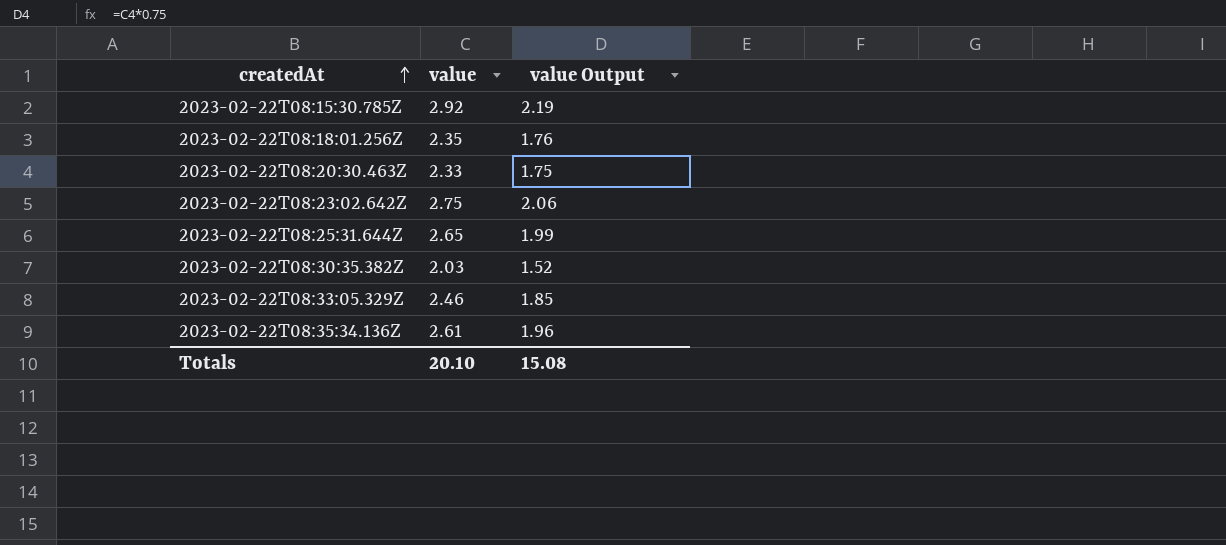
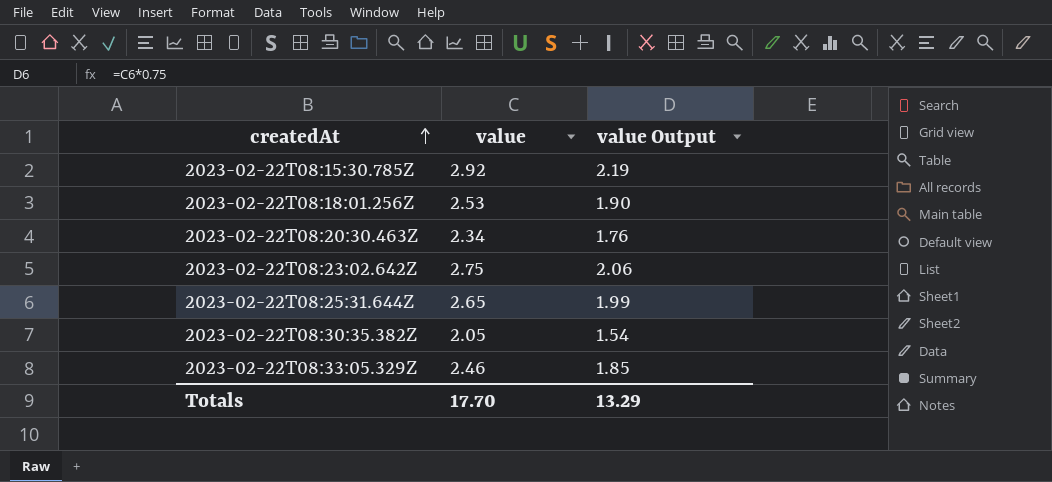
row 2023-02-22T08:35:34.136Z: 2.61 | 1.96 -> none
2023-02-22T08:18:01.256Z | value: 2.35 -> 2.53
2023-02-22T08:18:01.256Z | value Output: 1.76 -> 1.90
2023-02-22T08:20:30.463Z | value: 2.33 -> 2.34
2023-02-22T08:20:30.463Z | value Output: 1.75 -> 1.76
2023-02-22T08:30:35.382Z | value: 2.03 -> 2.05
2023-02-22T08:30:35.382Z | value Output: 1.52 -> 1.54
Totals | value: 20.10 -> 17.70
Totals | value Output: 15.08 -> 13.29

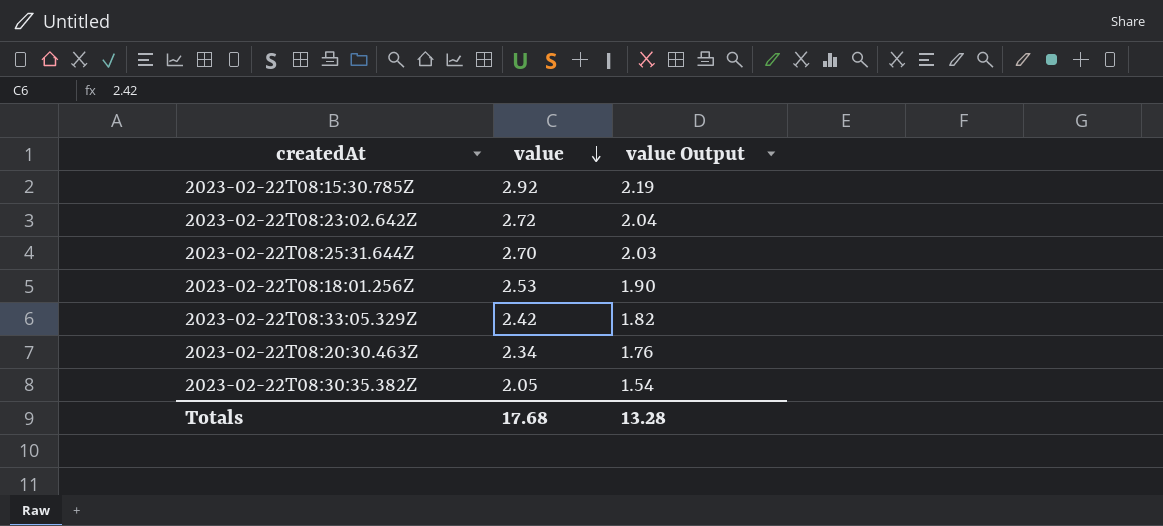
row order: createdAt ascending -> value descending
2023-02-22T08:23:02.642Z | value: 2.75 -> 2.72
2023-02-22T08:23:02.642Z | value Output: 2.06 -> 2.04
2023-02-22T08:25:31.644Z | value: 2.65 -> 2.70
2023-02-22T08:25:31.644Z | value Output: 1.99 -> 2.03
2023-02-22T08:33:05.329Z | value: 2.46 -> 2.42
2023-02-22T08:33:05.329Z | value Output: 1.85 -> 1.82
Totals | value: 17.70 -> 17.68
Totals | value Output: 13.29 -> 13.28

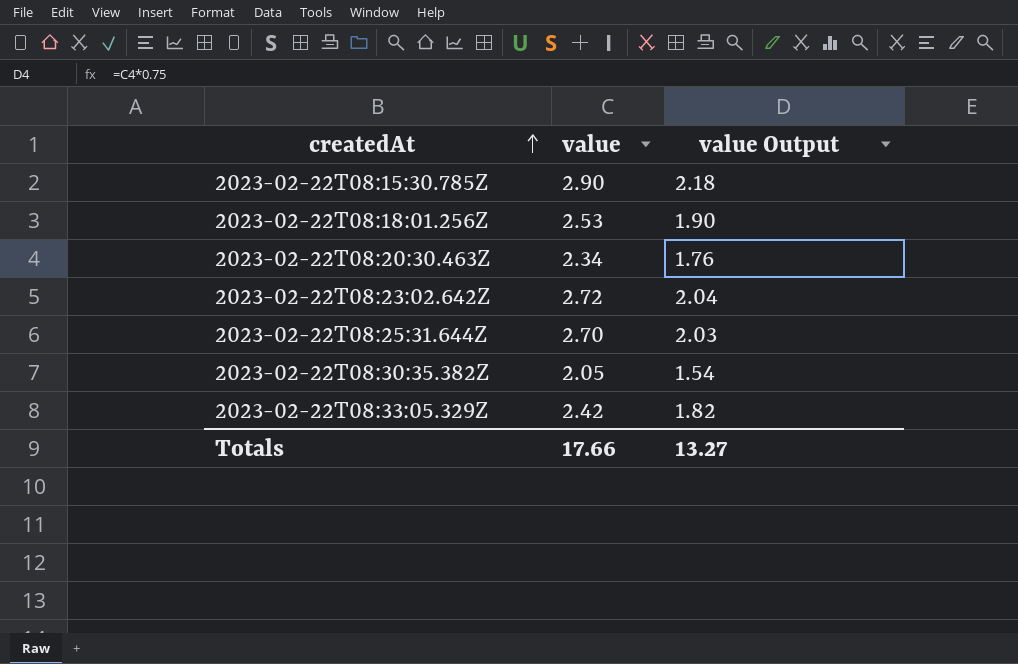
row order: value descending -> createdAt ascending
2023-02-22T08:15:30.785Z | value: 2.92 -> 2.90
2023-02-22T08:15:30.785Z | value Output: 2.19 -> 2.18
Totals | value: 17.68 -> 17.66
Totals | value Output: 13.28 -> 13.27

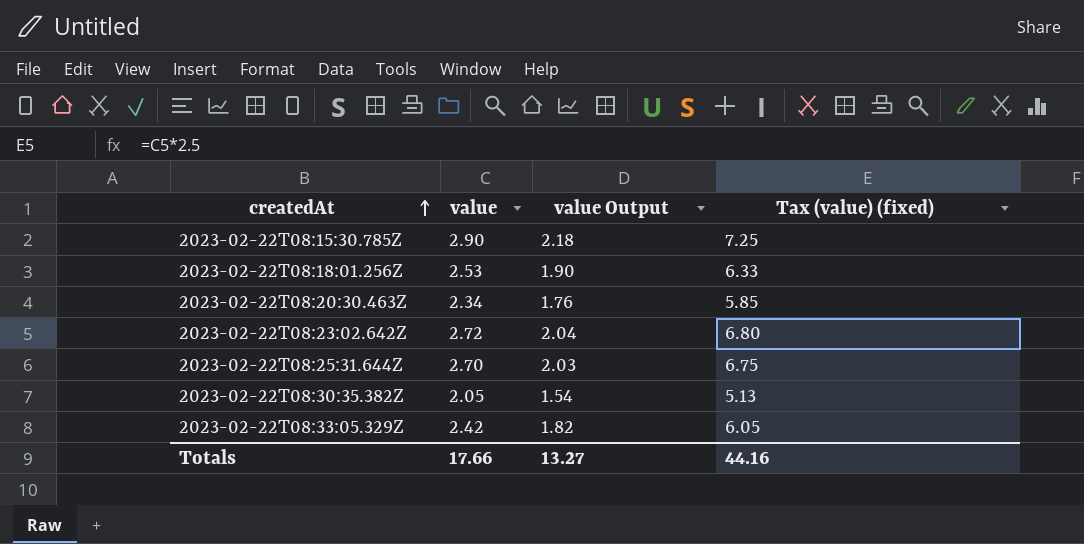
column Tax (value) (fixed) | formula: none -> [value] * 2.5

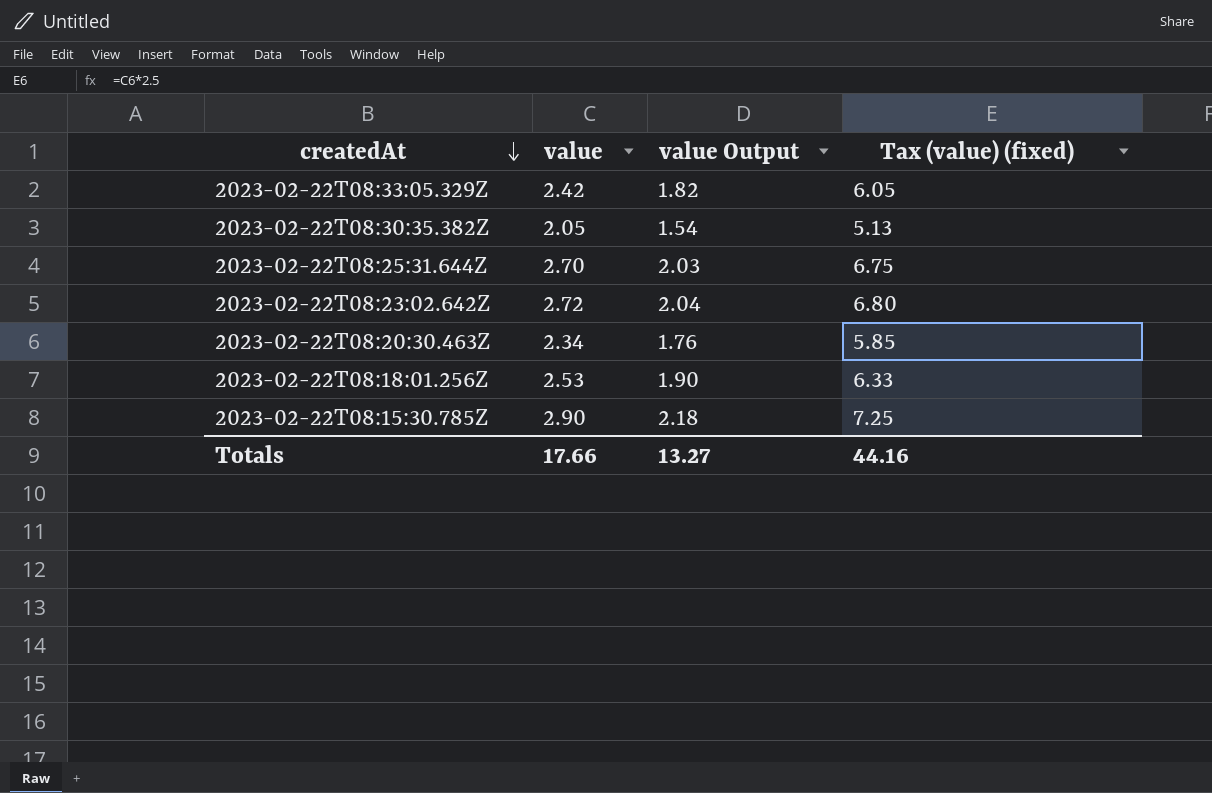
row order: createdAt ascending -> createdAt descending

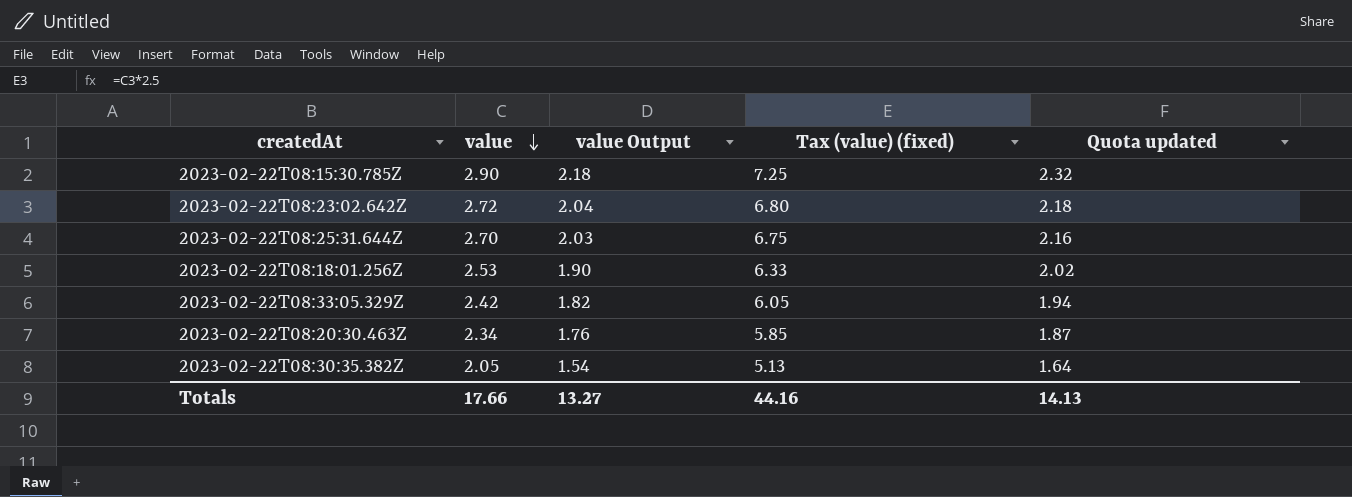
row order: createdAt descending -> value descending
column Quota updated | formula: none -> [value] * 0.8

